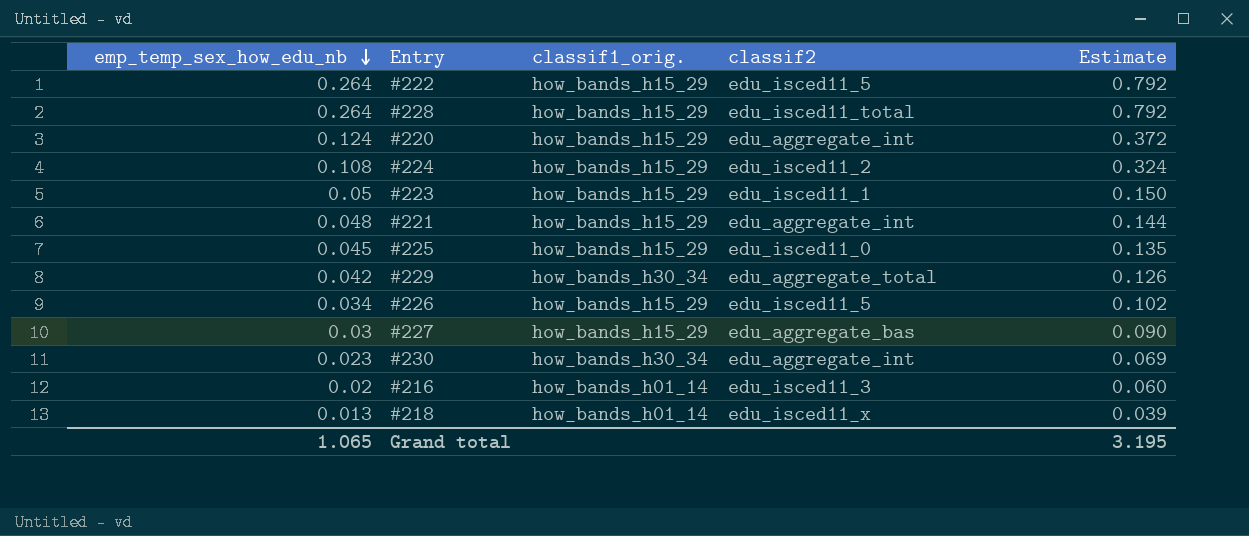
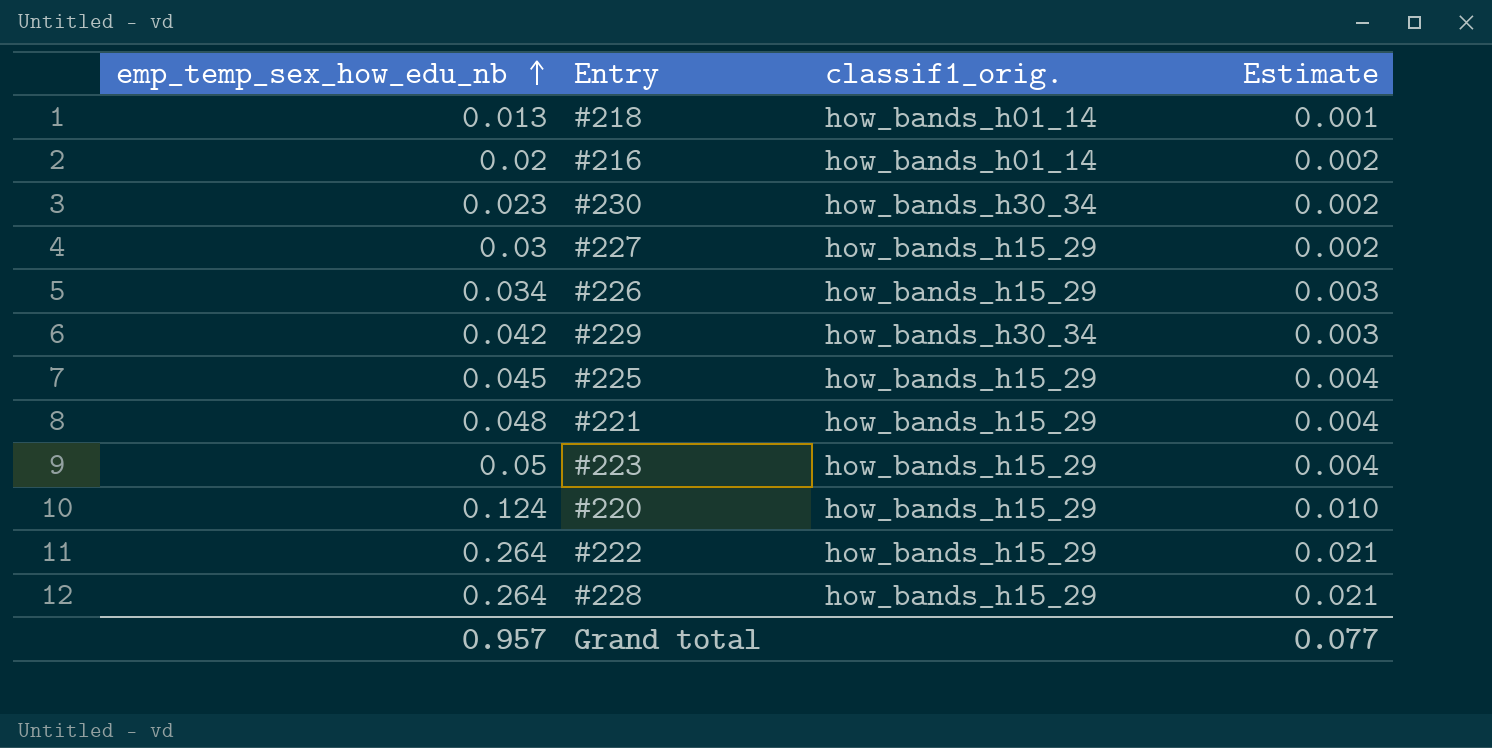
row order: emp_temp_sex_how_edu_nb descending -> emp_temp_sex_how_edu_nb ascending
column classif2 | position: 4 -> none
column Estimate | formula: [emp_temp_sex_how_edu_nb] * 3 -> [emp_temp_sex_how_edu_nb] * 0.08
row #224: 0.108 | how_bands_h15_29 | edu_isced11_2 | 0.324 -> none
Grand total | emp_temp_sex_how_edu_nb: 1.065 -> 0.957
Grand total | Estimate: 3.195 -> 0.077

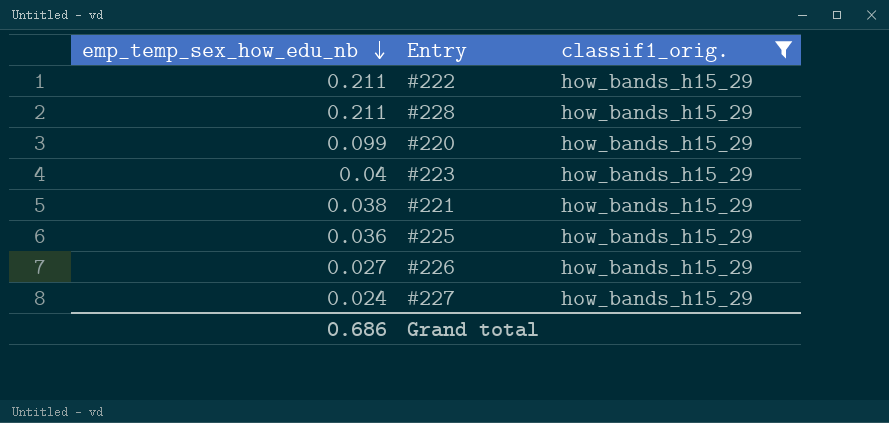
filter: none -> classif1_orig. = how_bands_h15_29
row order: emp_temp_sex_how_edu_nb ascending -> emp_temp_sex_how_edu_nb descending
column Estimate | formula: [emp_temp_sex_how_edu_nb] * 0.08 -> none
#222 | emp_temp_sex_how_edu_nb: 0.264 -> 0.211
#228 | emp_temp_sex_how_edu_nb: 0.264 -> 0.211
#220 | emp_temp_sex_how_edu_nb: 0.124 -> 0.099
#223 | emp_temp_sex_how_edu_nb: 0.05 -> 0.04
#221 | emp_temp_sex_how_edu_nb: 0.048 -> 0.038
#225 | emp_temp_sex_how_edu_nb: 0.045 -> 0.036
#226 | emp_temp_sex_how_edu_nb: 0.034 -> 0.027
#227 | emp_temp_sex_how_edu_nb: 0.03 -> 0.024
Grand total | emp_temp_sex_how_edu_nb: 0.957 -> 0.686

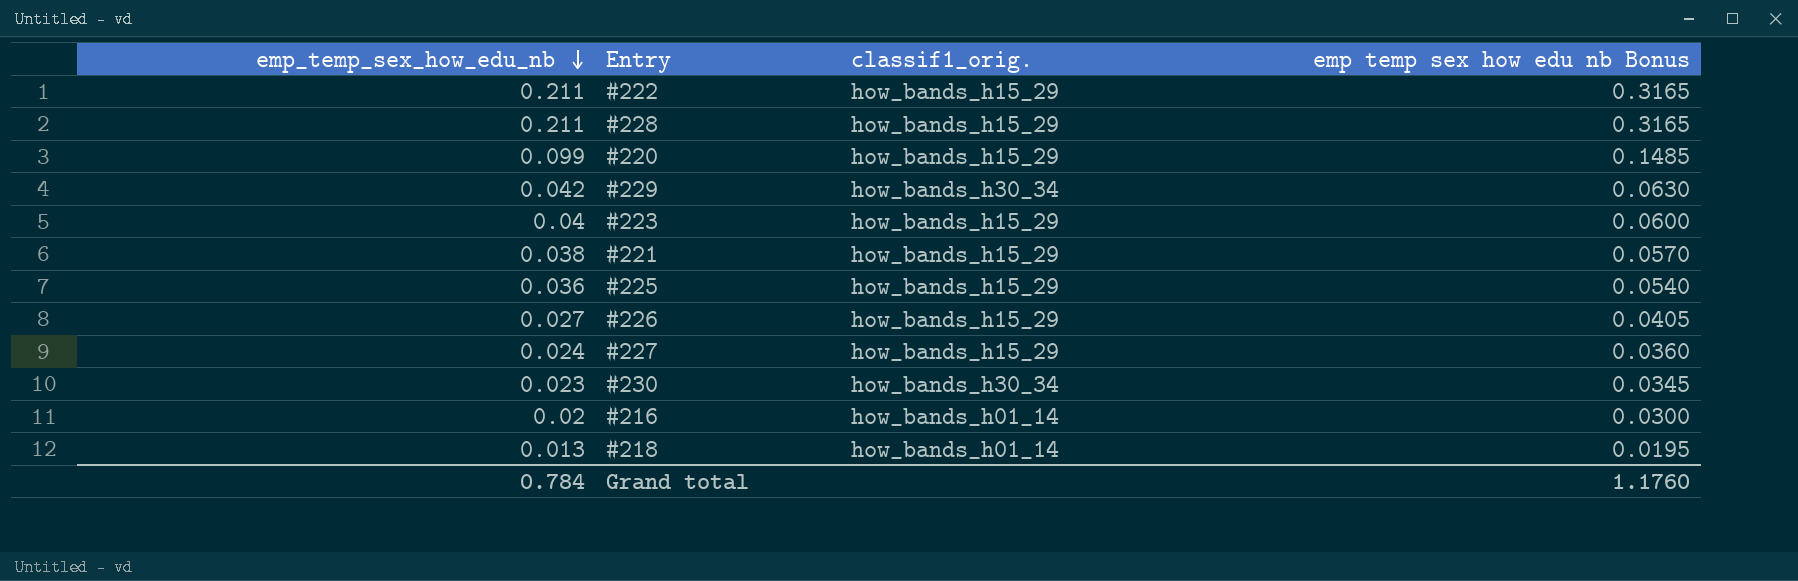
filter: classif1_orig. = how_bands_h15_29 -> none
column emp temp sex how edu nb Bonus | formula: none -> [emp_temp_sex_how_edu_nb] * 1.5
Grand total | emp_temp_sex_how_edu_nb: 0.686 -> 0.784

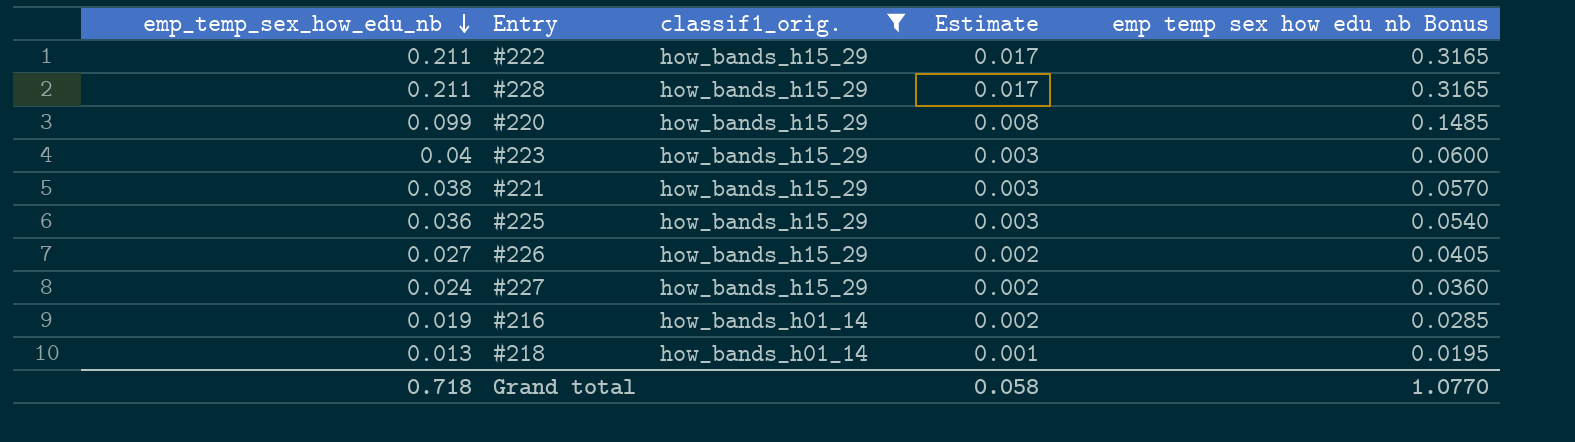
filter: none -> classif1_orig. != how_bands_h30_34
column Estimate | formula: none -> [emp_temp_sex_how_edu_nb] * 0.08
#216 | emp_temp_sex_how_edu_nb: 0.02 -> 0.019
#216 | emp temp sex how edu nb Bonus: 0.0300 -> 0.0285
Grand total | emp_temp_sex_how_edu_nb: 0.784 -> 0.718
Grand total | emp temp sex how edu nb Bonus: 1.1760 -> 1.0770

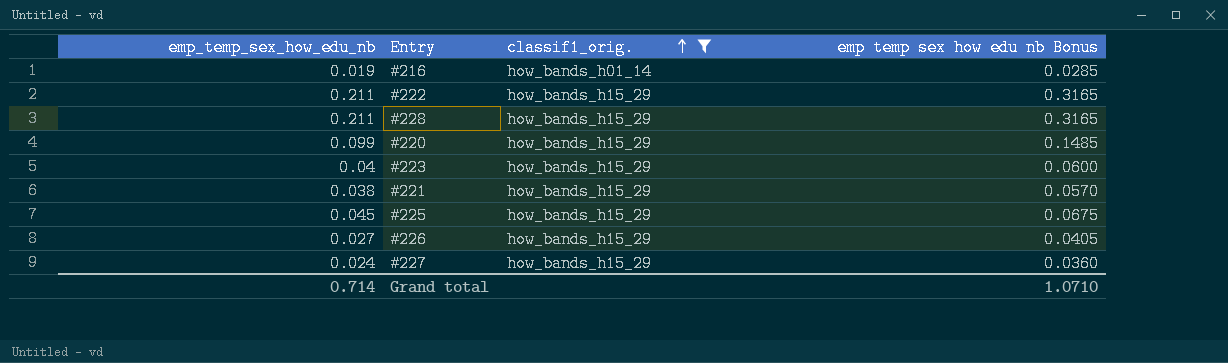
row order: emp_temp_sex_how_edu_nb descending -> classif1_orig. ascending
column Estimate | formula: [emp_temp_sex_how_edu_nb] * 0.08 -> none
row #218: 0.013 | how_bands_h01_14 | 0.001 | 0.0195 -> none
#225 | emp_temp_sex_how_edu_nb: 0.036 -> 0.045
#225 | emp temp sex how edu nb Bonus: 0.0540 -> 0.0675
Grand total | emp_temp_sex_how_edu_nb: 0.718 -> 0.714
Grand total | emp temp sex how edu nb Bonus: 1.0770 -> 1.0710

